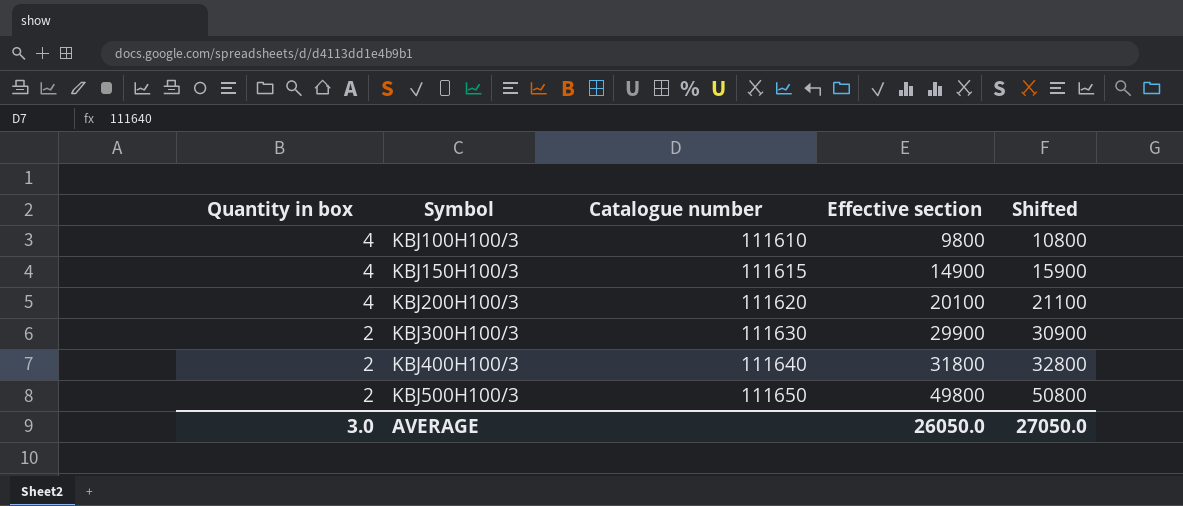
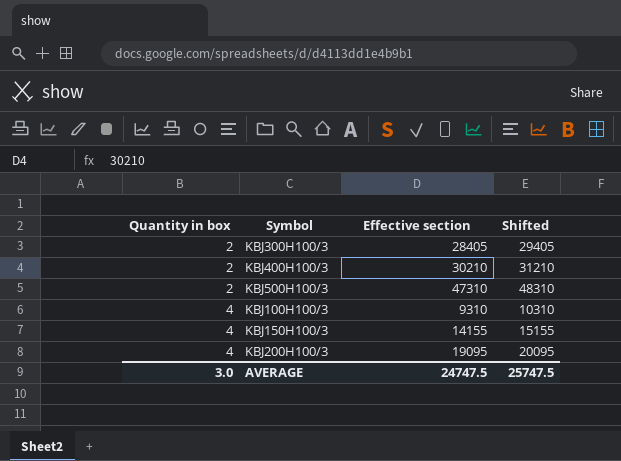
row order: Quantity in box descending -> Quantity in box ascending
column Catalogue number | position: 3 -> none
KBJ300H100/3 | Effective section: 29900 -> 28405
KBJ300H100/3 | Shifted: 30900 -> 29405
KBJ400H100/3 | Effective section: 31800 -> 30210
KBJ400H100/3 | Shifted: 32800 -> 31210
KBJ500H100/3 | Effective section: 49800 -> 47310
KBJ500H100/3 | Shifted: 50800 -> 48310
KBJ100H100/3 | Effective section: 9800 -> 9310
KBJ100H100/3 | Shifted: 10800 -> 10310
KBJ150H100/3 | Effective section: 14900 -> 14155
KBJ150H100/3 | Shifted: 15900 -> 15155
KBJ200H100/3 | Effective section: 20100 -> 19095
KBJ200H100/3 | Shifted: 21100 -> 20095
AVERAGE | Effective section: 26050.0 -> 24747.5
AVERAGE | Shifted: 27050.0 -> 25747.5

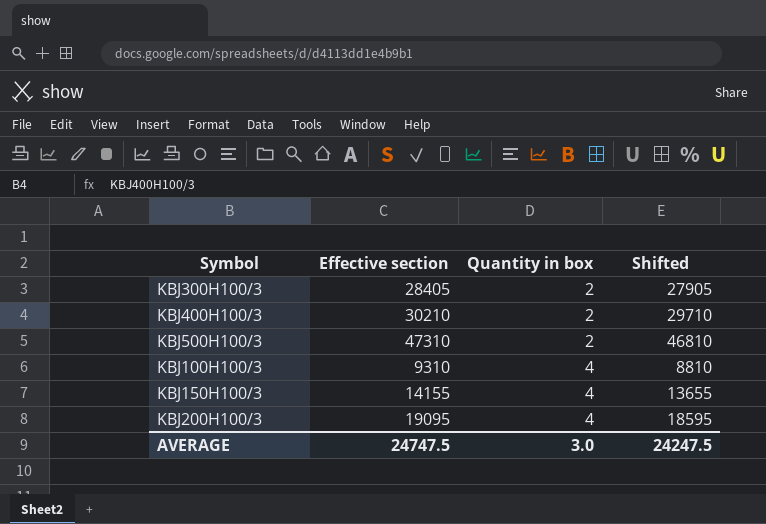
column Quantity in box | position: 1 -> 3
column Shifted | formula: [Effective section] + 1000 -> [Effective section] - 500
AVERAGE | Shifted: 25747.5 -> 24247.5

